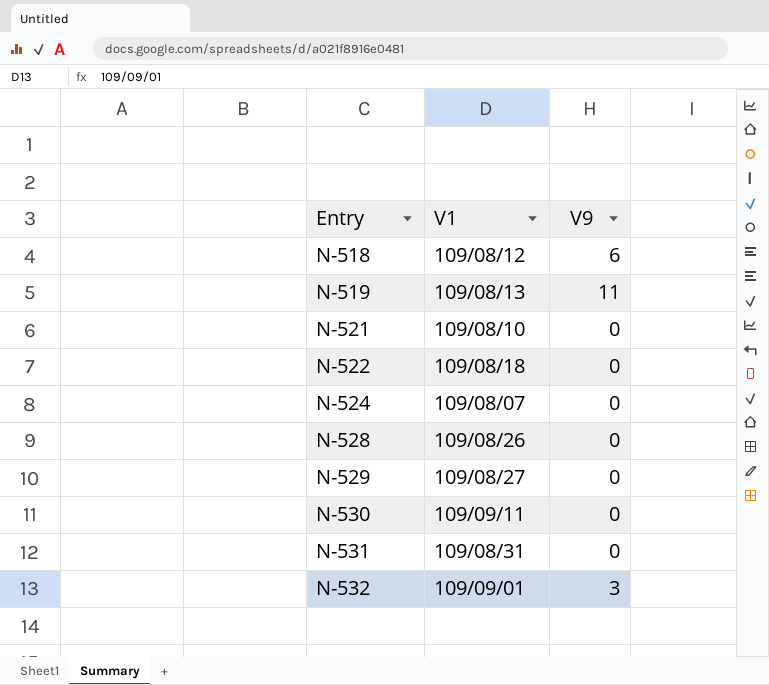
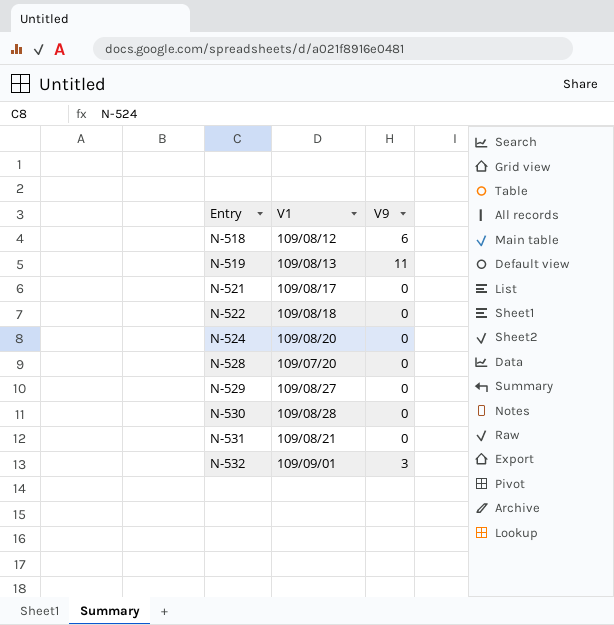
N-521 | V1: 109/08/10 -> 109/08/17
N-524 | V1: 109/08/07 -> 109/08/20
N-528 | V1: 109/08/26 -> 109/07/20
N-530 | V1: 109/09/11 -> 109/08/28
N-531 | V1: 109/08/31 -> 109/08/21

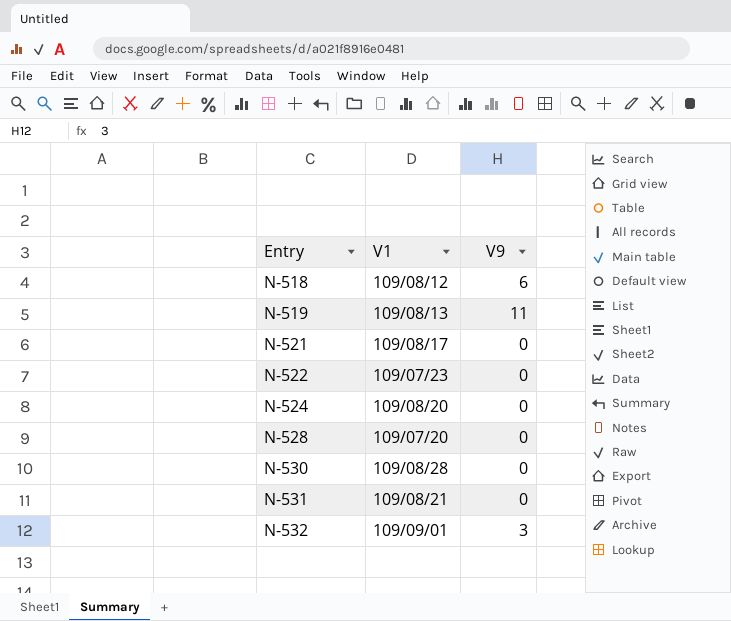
row N-529: 109/08/27 | 0 -> none
N-522 | V1: 109/08/18 -> 109/07/23

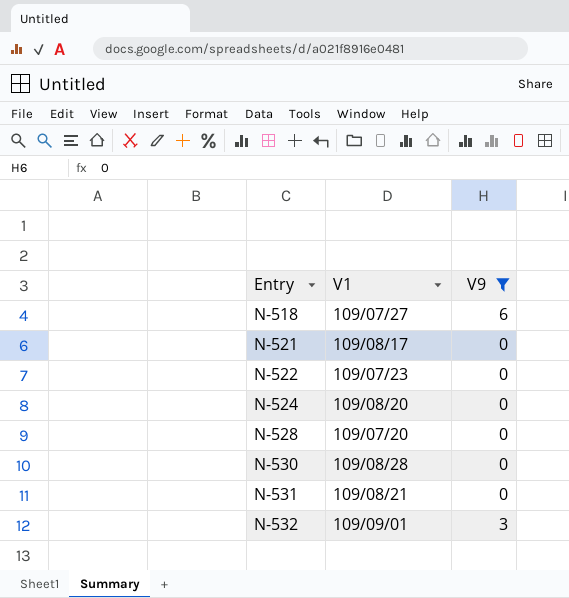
filter: none -> V9 != 11
N-518 | V1: 109/08/12 -> 109/07/27

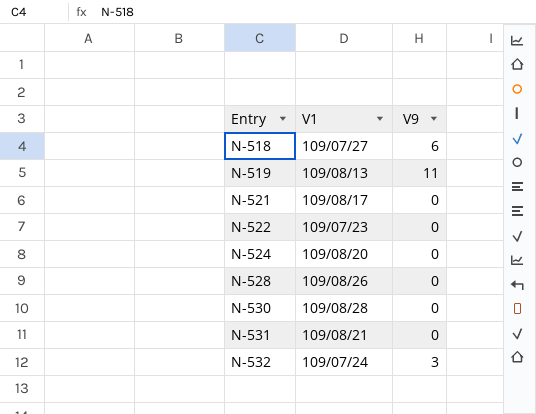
filter: V9 != 11 -> none
N-528 | V1: 109/07/20 -> 109/08/26
N-532 | V1: 109/09/01 -> 109/07/24

